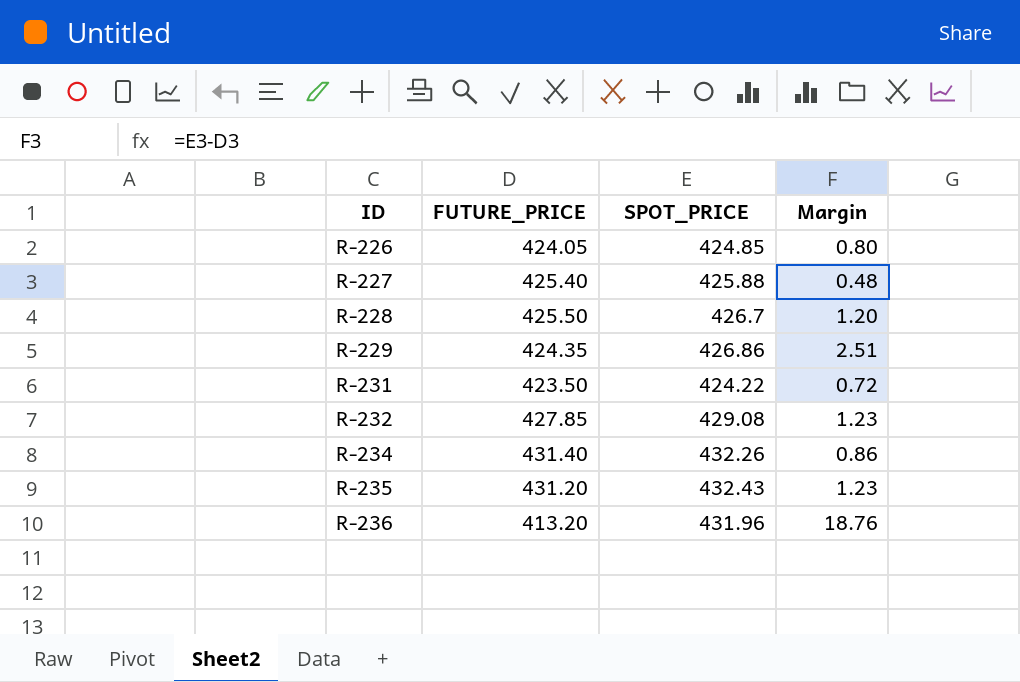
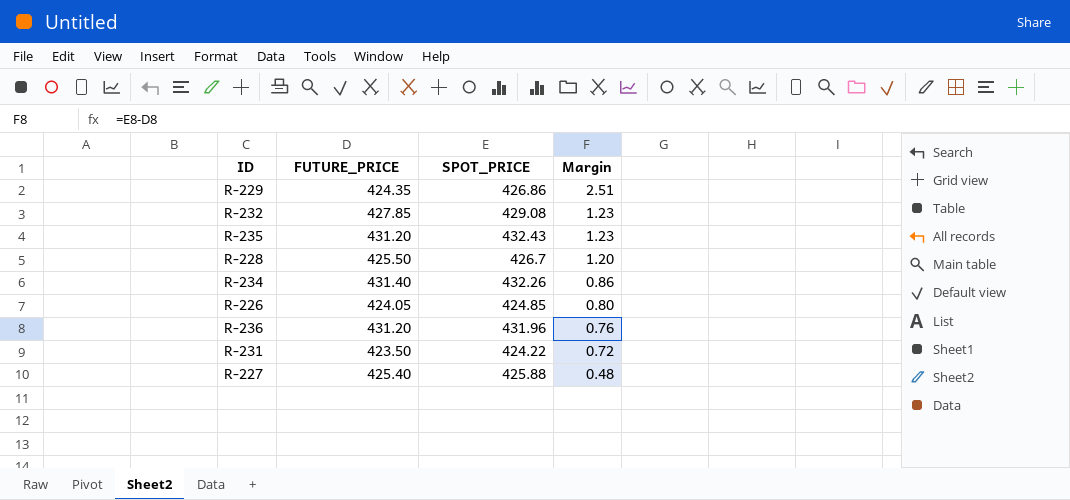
row order: ID ascending -> Margin descending
R-236 | FUTURE_PRICE: 413.20 -> 431.20
R-236 | Margin: 18.76 -> 0.76

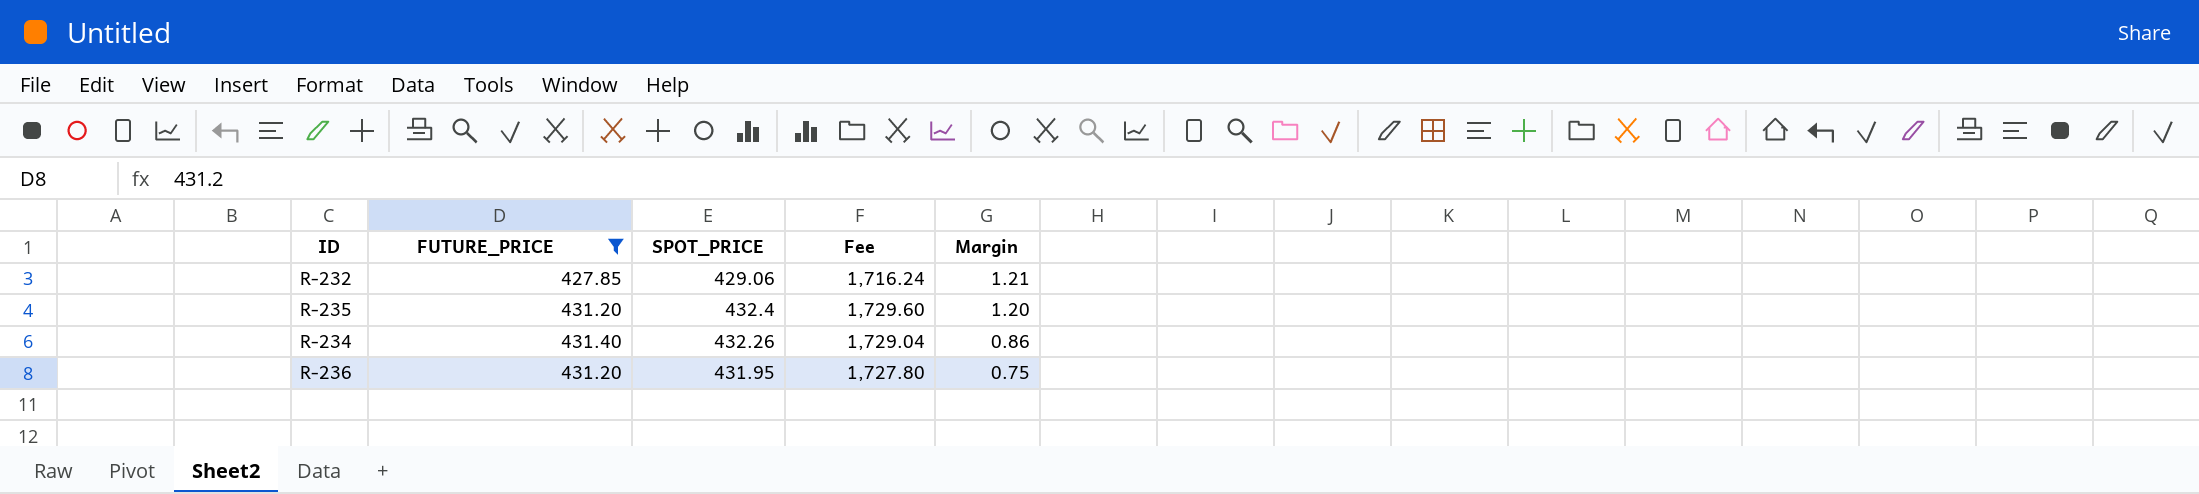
filter: none -> FUTURE_PRICE >= 427.85
column Fee | formula: none -> [SPOT_PRICE] * 4
R-232 | SPOT_PRICE: 429.08 -> 429.06
R-232 | Margin: 1.23 -> 1.21
R-235 | SPOT_PRICE: 432.43 -> 432.4
R-235 | Margin: 1.23 -> 1.20
R-236 | SPOT_PRICE: 431.96 -> 431.95
R-236 | Margin: 0.76 -> 0.75

